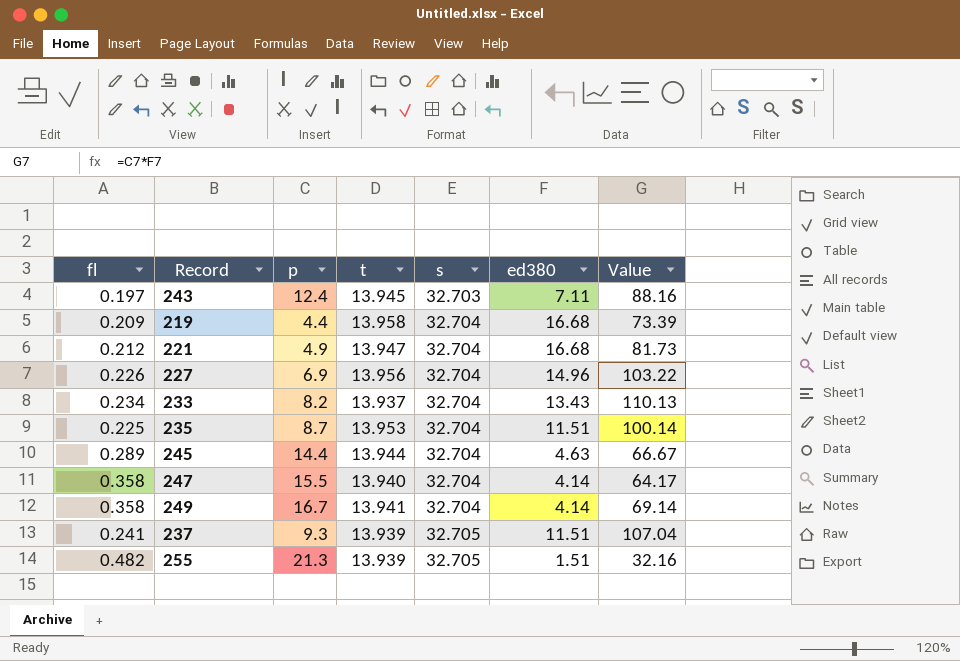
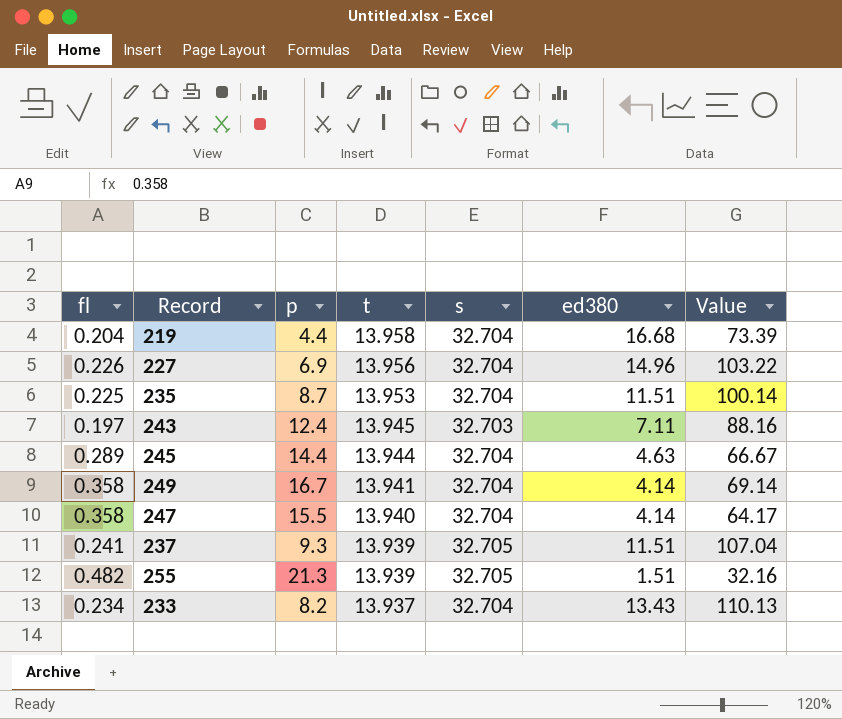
row order: s ascending -> t descending
row 221: 0.212 | 4.9 | 13.947 | 32.704 | 16.68 | 81.73 -> none
219 | fl: 0.209 -> 0.204

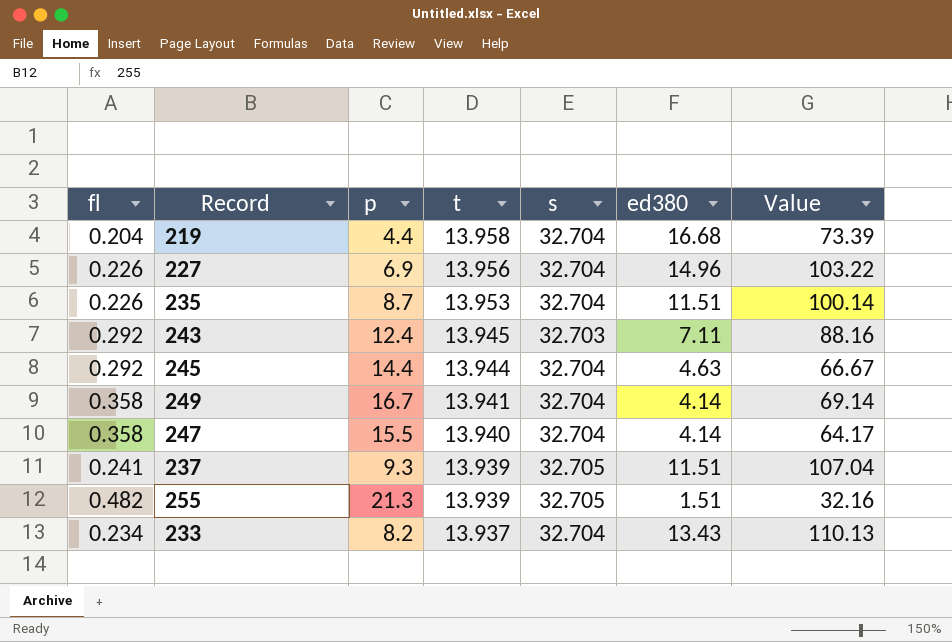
235 | fl: 0.225 -> 0.226
243 | fl: 0.197 -> 0.292
245 | fl: 0.289 -> 0.292

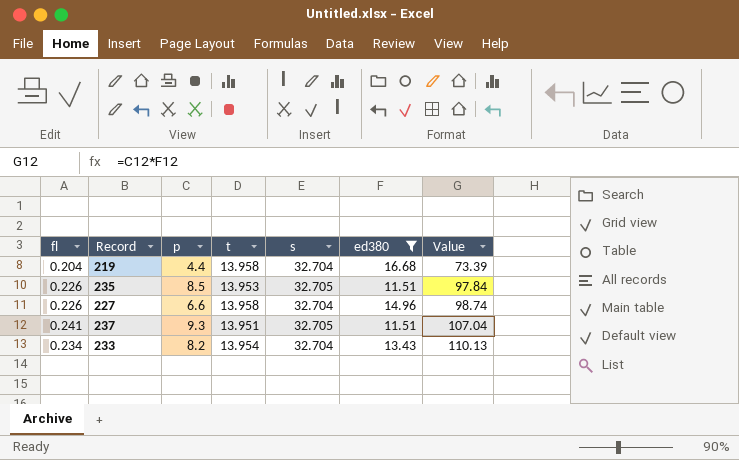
filter: none -> ed380 >= 11.51
row order: t descending -> Value ascending
235 | p: 8.7 -> 8.5
235 | s: 32.704 -> 32.705
235 | Value: 100.14 -> 97.84
227 | p: 6.9 -> 6.6
227 | t: 13.956 -> 13.958
227 | Value: 103.22 -> 98.74
237 | t: 13.939 -> 13.951
233 | t: 13.937 -> 13.954

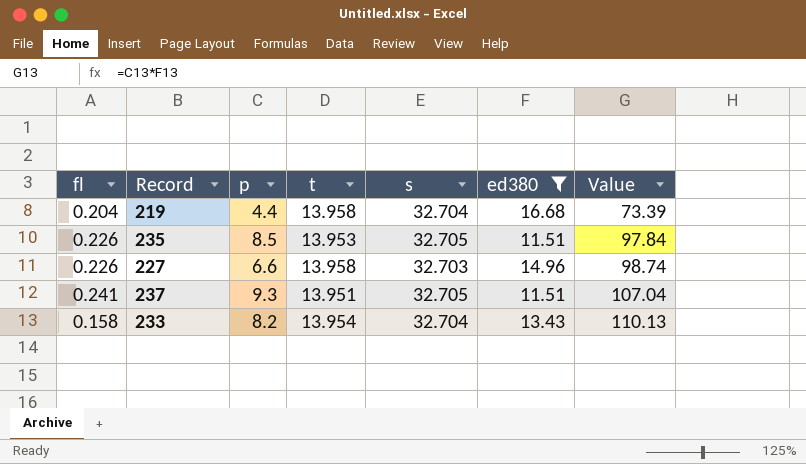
227 | s: 32.704 -> 32.703
233 | fl: 0.234 -> 0.158

